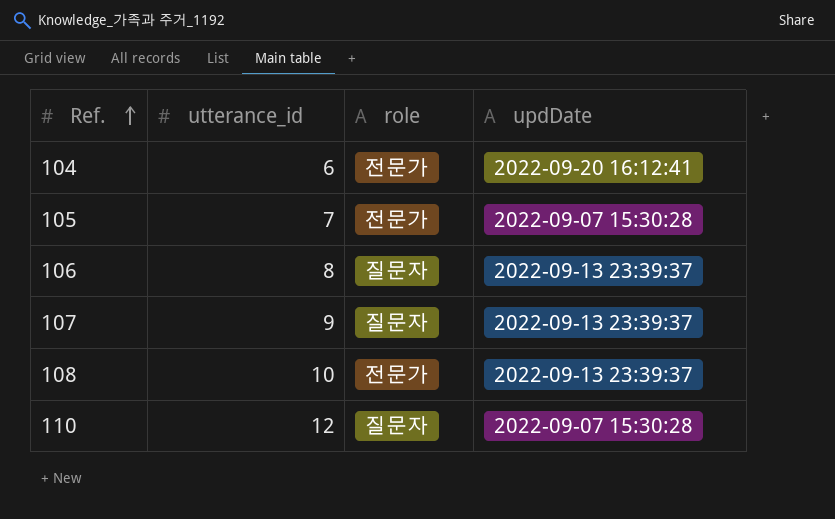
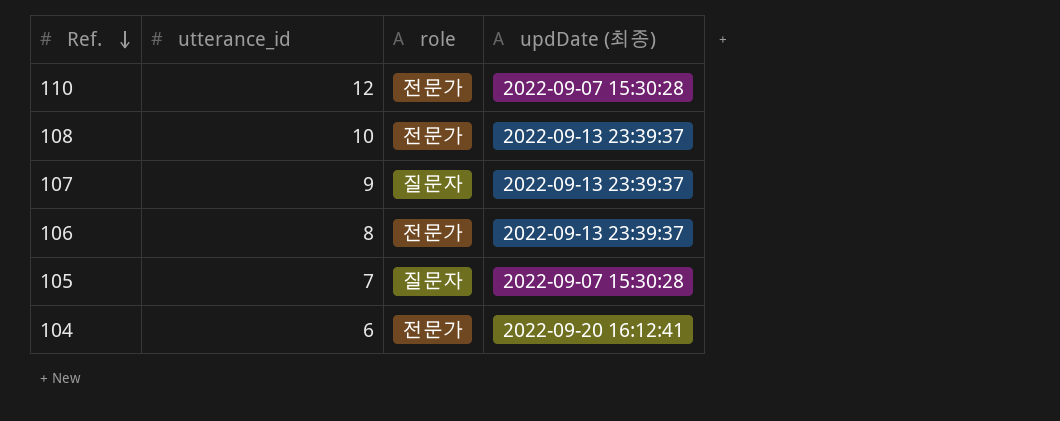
row order: Ref. ascending -> Ref. descending
column name: updDate -> updDate (최종)
110 | role: 질문자 -> 전문가
106 | role: 질문자 -> 전문가
105 | role: 전문가 -> 질문자

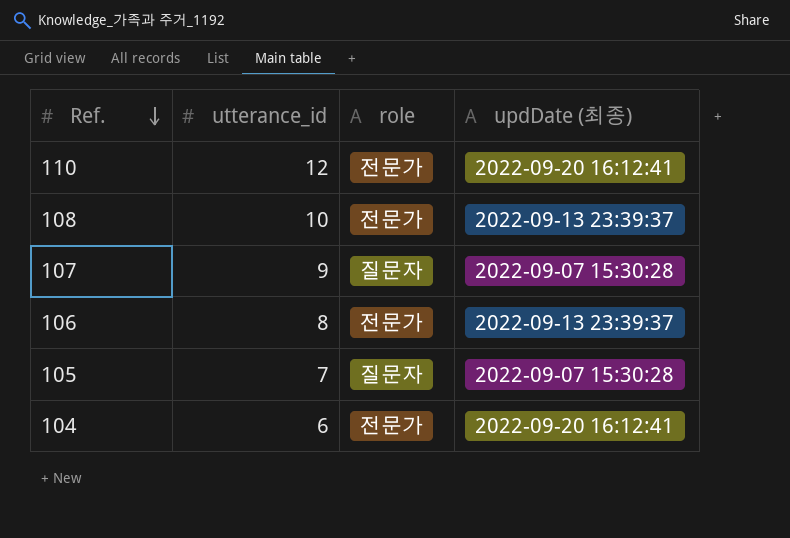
110 | updDate (최종): 2022-09-07 15:30:28 -> 2022-09-20 16:12:41
107 | updDate (최종): 2022-09-13 23:39:37 -> 2022-09-07 15:30:28

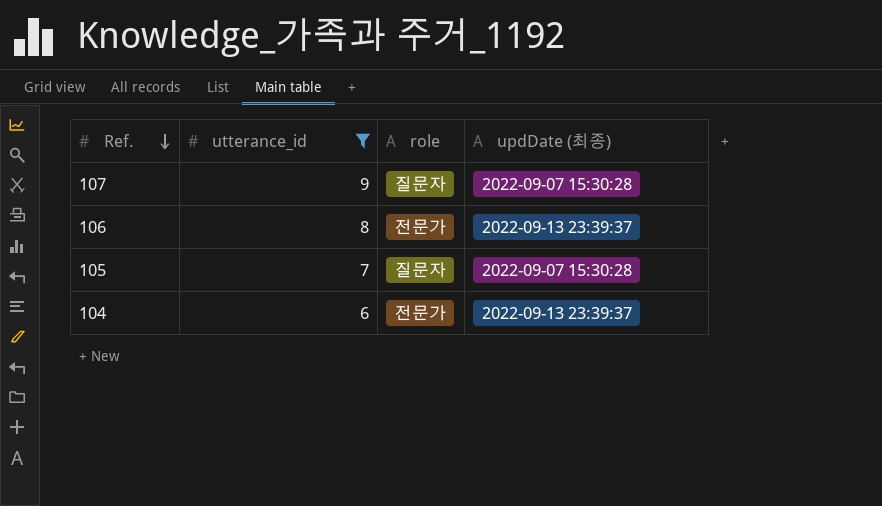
filter: none -> utterance_id <= 9
104 | updDate (최종): 2022-09-20 16:12:41 -> 2022-09-13 23:39:37

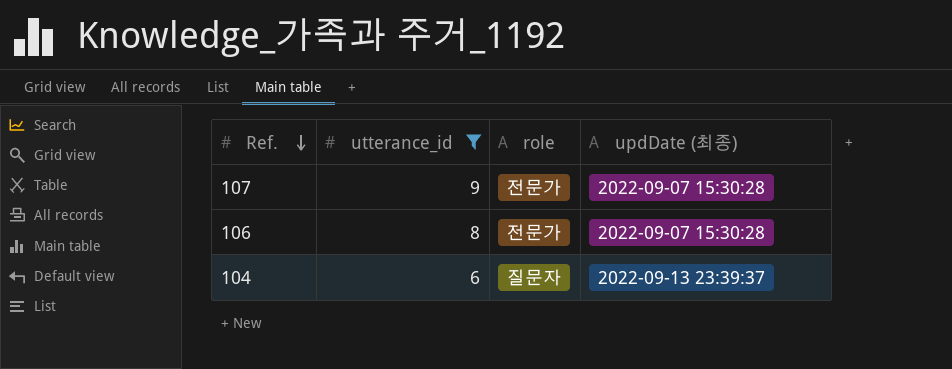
row 105: 7 | 질문자 | 2022-09-07 15:30:28 -> none
107 | role: 질문자 -> 전문가
106 | updDate (최종): 2022-09-13 23:39:37 -> 2022-09-07 15:30:28
104 | role: 전문가 -> 질문자

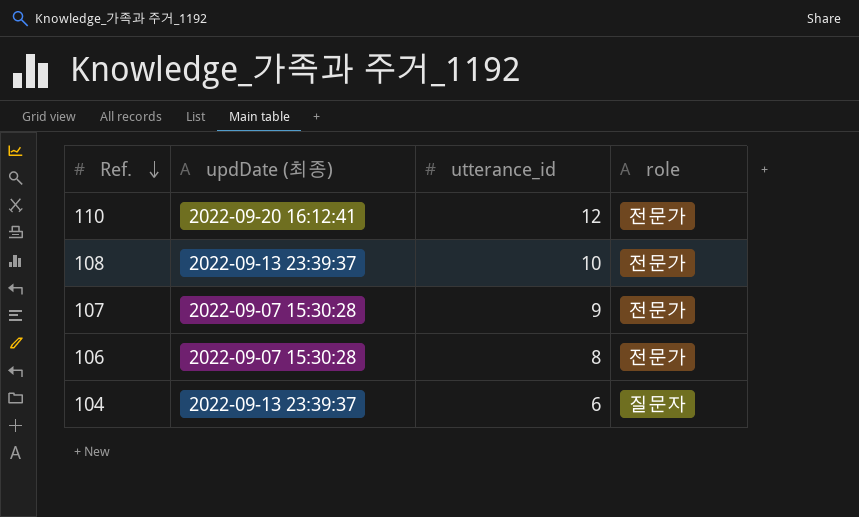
filter: utterance_id <= 9 -> none
column updDate (최종) | position: 4 -> 2

